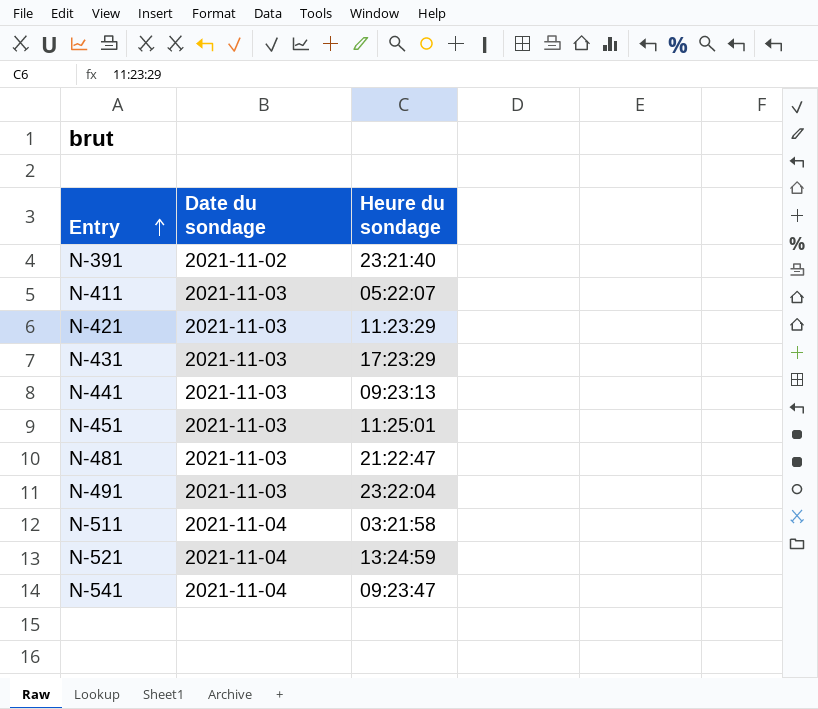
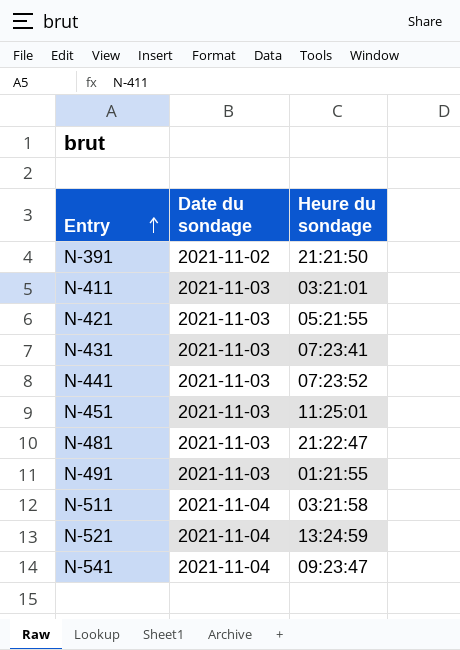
N-391 | Heure du sondage: 23:21:40 -> 21:21:50
N-411 | Heure du sondage: 05:22:07 -> 03:21:01
N-421 | Heure du sondage: 11:23:29 -> 05:21:55
N-431 | Heure du sondage: 17:23:29 -> 07:23:41
N-441 | Heure du sondage: 09:23:13 -> 07:23:52
N-491 | Heure du sondage: 23:22:04 -> 01:21:55

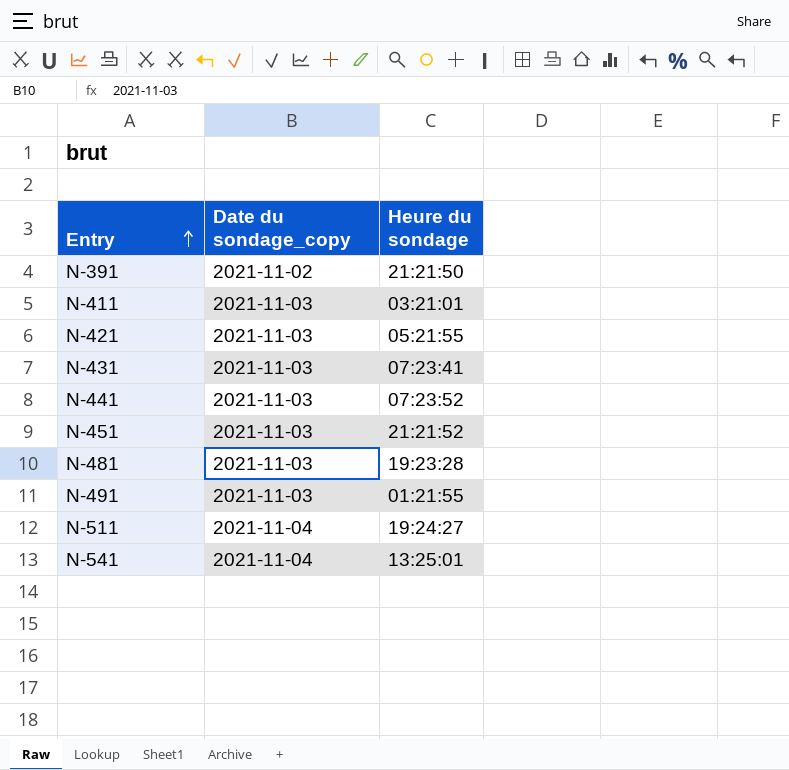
column name: Date du sondage -> Date du sondage_copy
row N-521: 2021-11-04 | 13:24:59 -> none
N-451 | Heure du sondage: 11:25:01 -> 21:21:52
N-481 | Heure du sondage: 21:22:47 -> 19:23:28
N-511 | Heure du sondage: 03:21:58 -> 19:24:27
N-541 | Heure du sondage: 09:23:47 -> 13:25:01

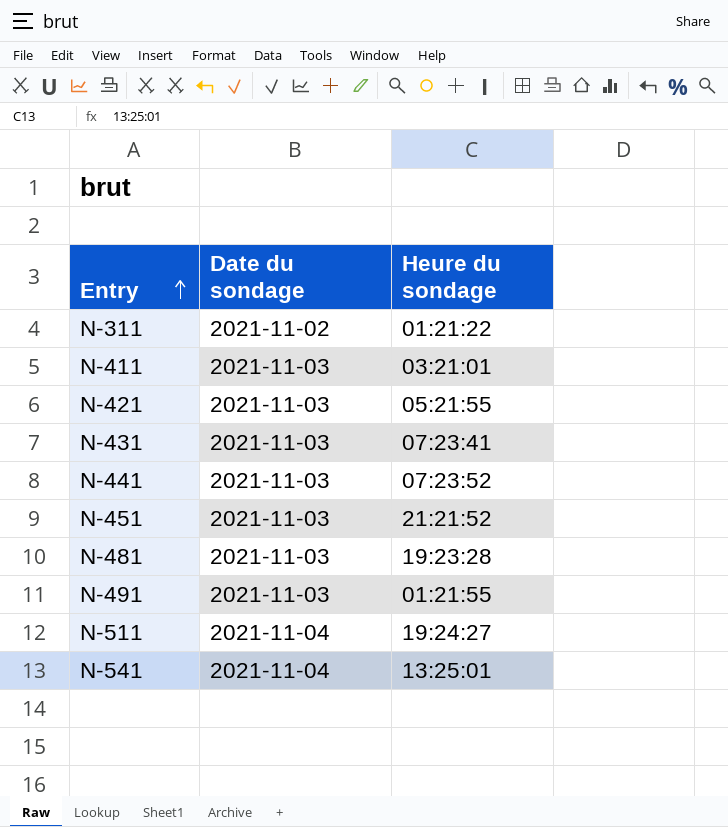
column name: Date du sondage_copy -> Date du sondage
row N-391: 2021-11-02 | 21:21:50 -> none
row N-311: none -> 2021-11-02 | 01:21:22

